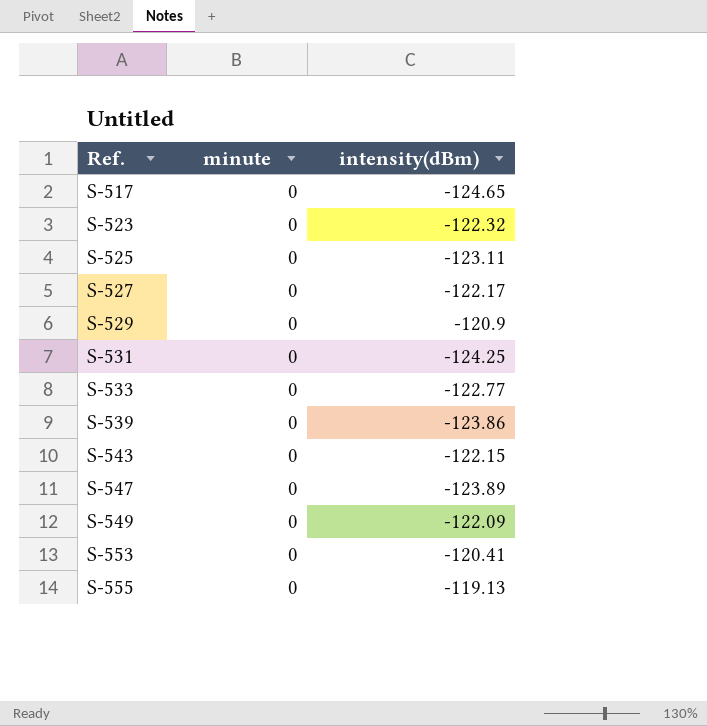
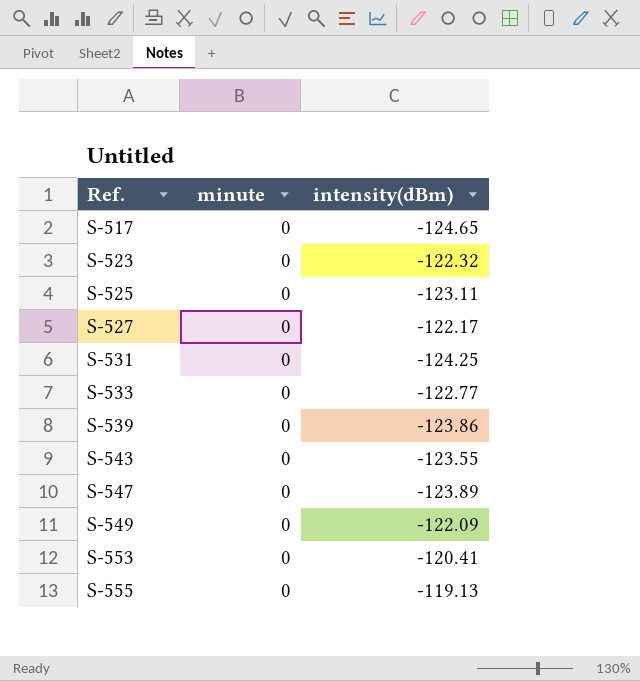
row S-529: 0 | -120.9 -> none
S-543 | intensity(dBm): -122.15 -> -123.55

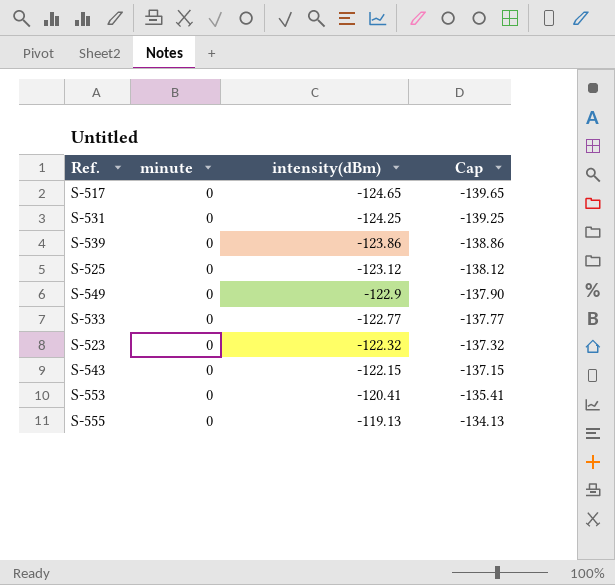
row order: Ref. ascending -> intensity(dBm) ascending
column Cap | formula: none -> [intensity(dBm)] - 15
row S-527: 0 | -122.17 -> none
row S-547: 0 | -123.89 -> none
S-525 | intensity(dBm): -123.11 -> -123.12
S-549 | intensity(dBm): -122.09 -> -122.9
S-543 | intensity(dBm): -123.55 -> -122.15

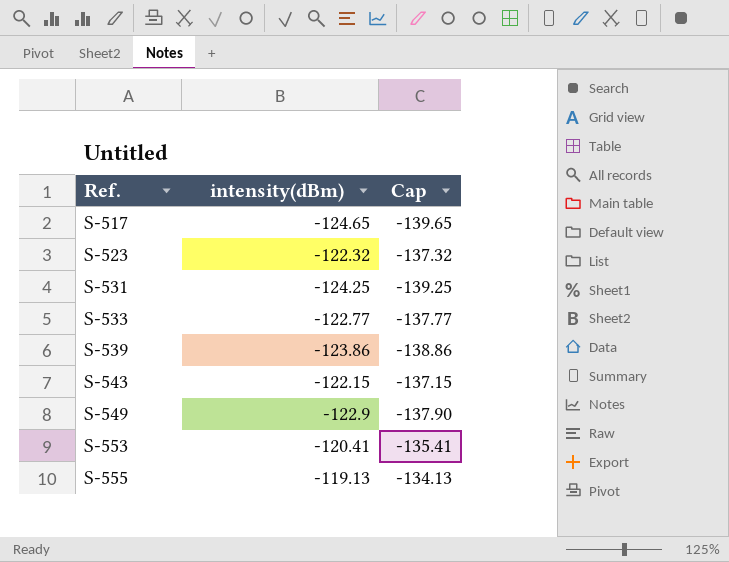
row order: intensity(dBm) ascending -> Ref. ascending
column minute | position: 2 -> none
row S-525: 0 | -123.12 | -138.12 -> none

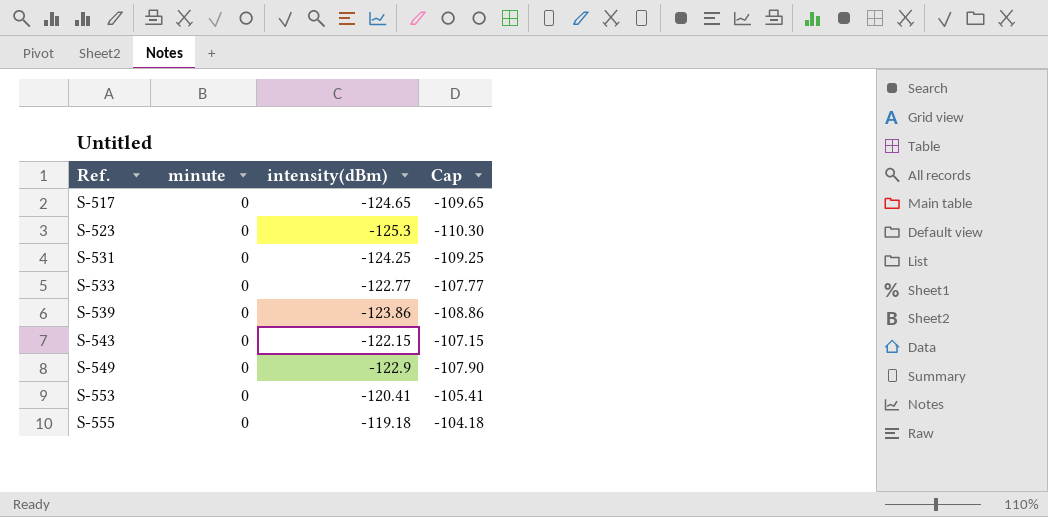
column minute | position: none -> 2
column Cap | formula: [intensity(dBm)] - 15 -> [intensity(dBm)] + 15
S-523 | intensity(dBm): -122.32 -> -125.3
S-555 | intensity(dBm): -119.13 -> -119.18

